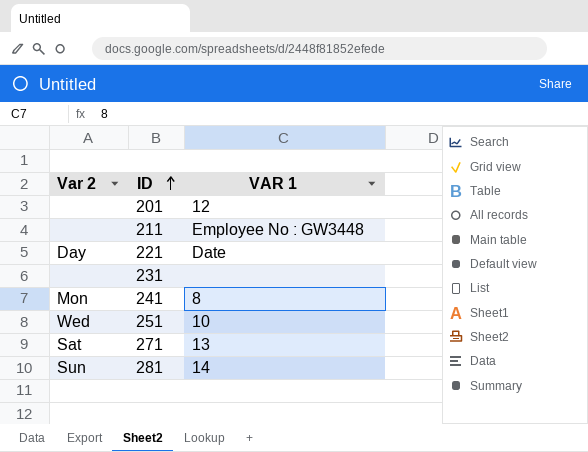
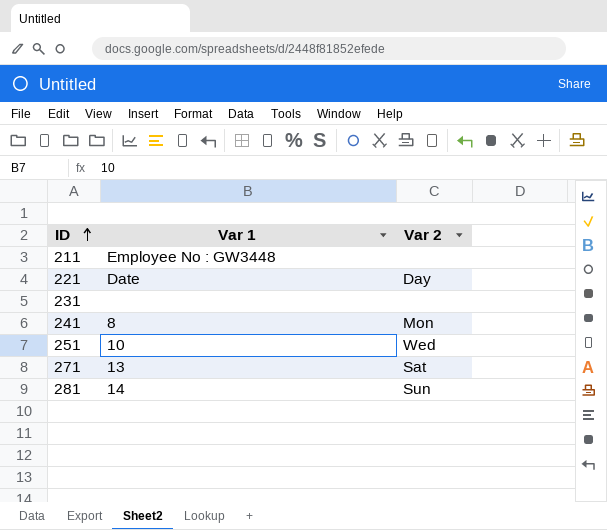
column name: VAR 1 -> Var 1
column Var 2 | position: 1 -> 3
row 201: none | 12 -> none

